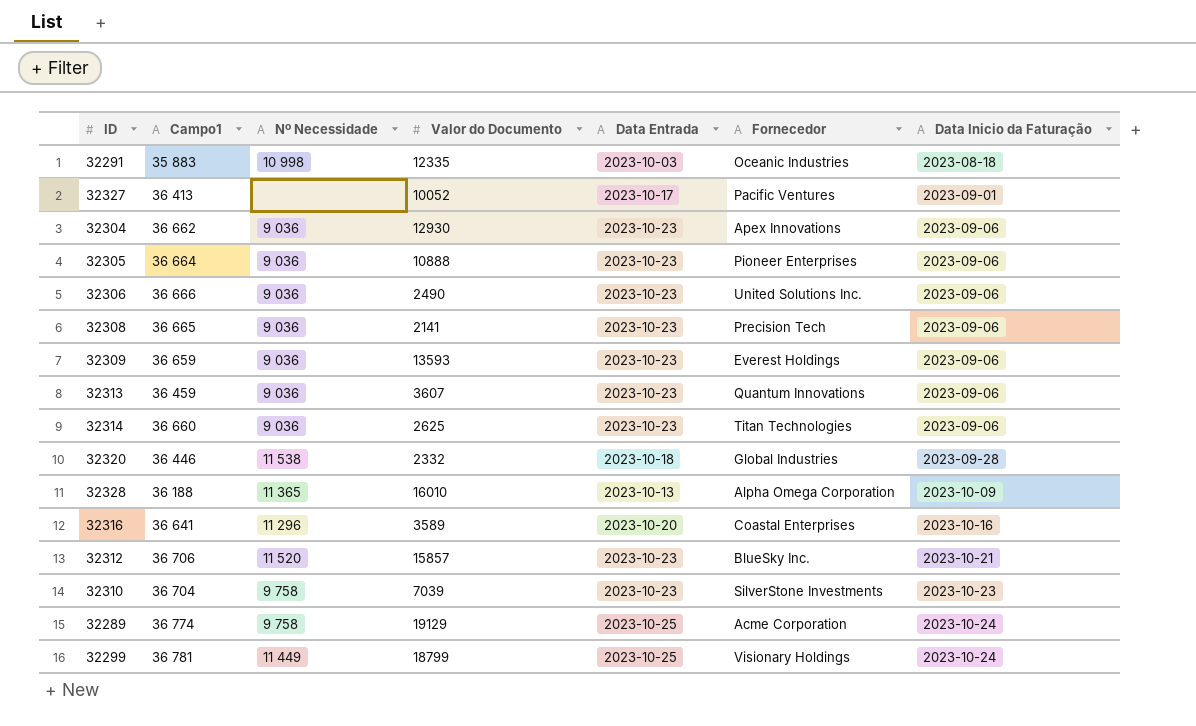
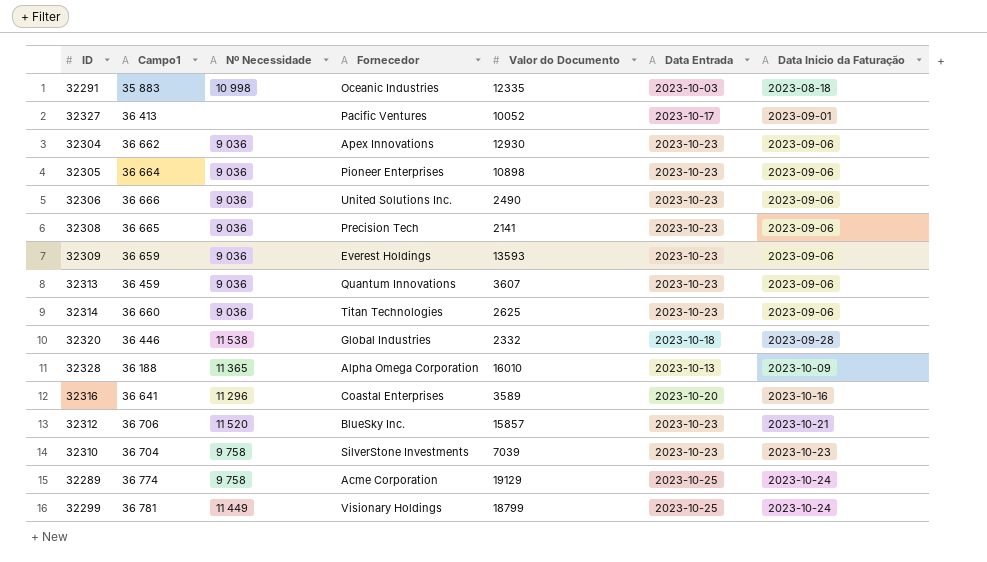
column Fornecedor | position: 6 -> 4
32305 | Valor do Documento: 10888 -> 10898

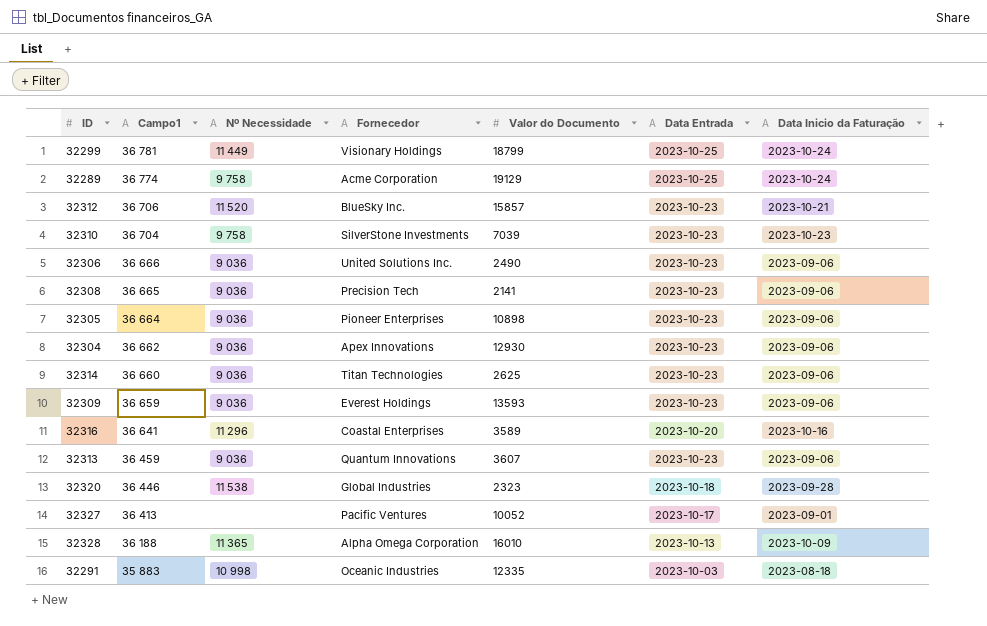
row order: Data Inicio da Faturação ascending -> Campo1 descending
32320 | Valor do Documento: 2332 -> 2323

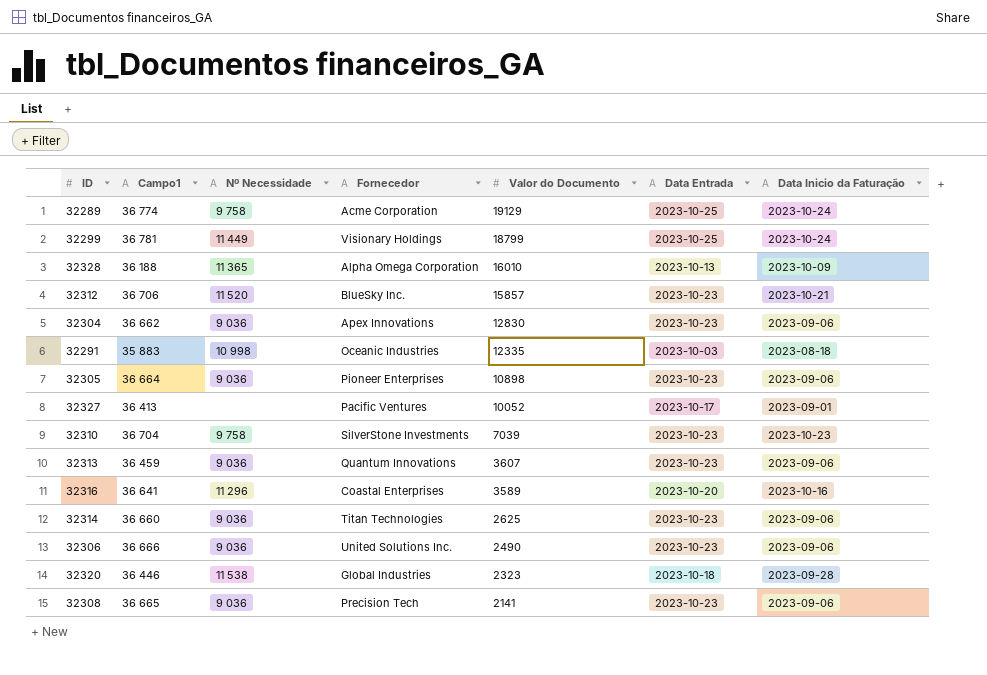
row order: Campo1 descending -> Valor do Documento descending
row 32309: 36 659 | 9 036 | Everest Holdings | 13593 | 2023-10-23 | 2023-09-06 -> none
32304 | Valor do Documento: 12930 -> 12830

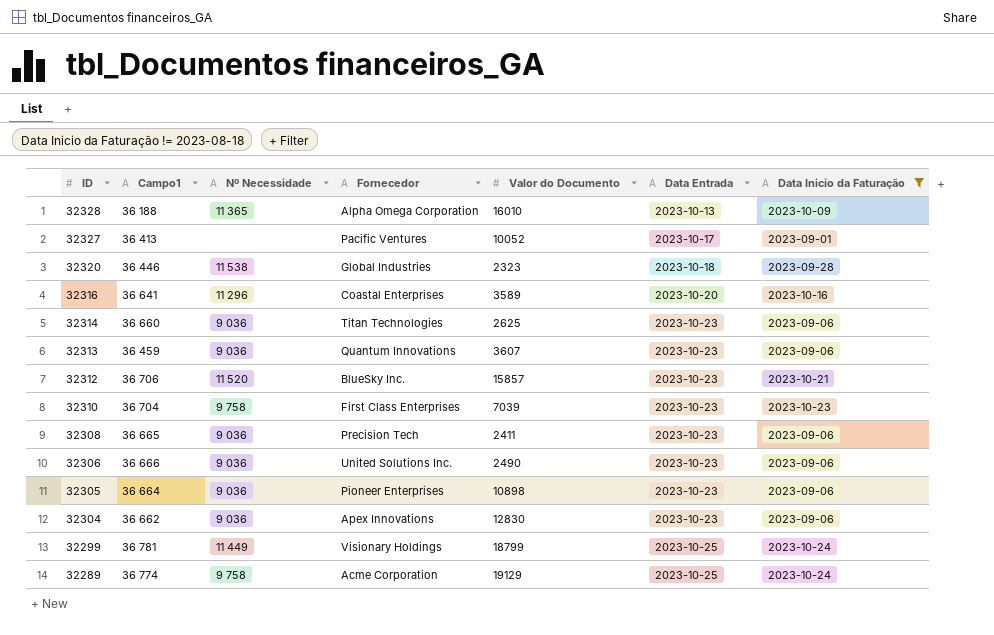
filter: none -> Data Inicio da Faturação != 2023-08-18
row order: Valor do Documento descending -> ID descending
32310 | Fornecedor: SilverStone Investments -> First Class Enterprises
32308 | Valor do Documento: 2141 -> 2411

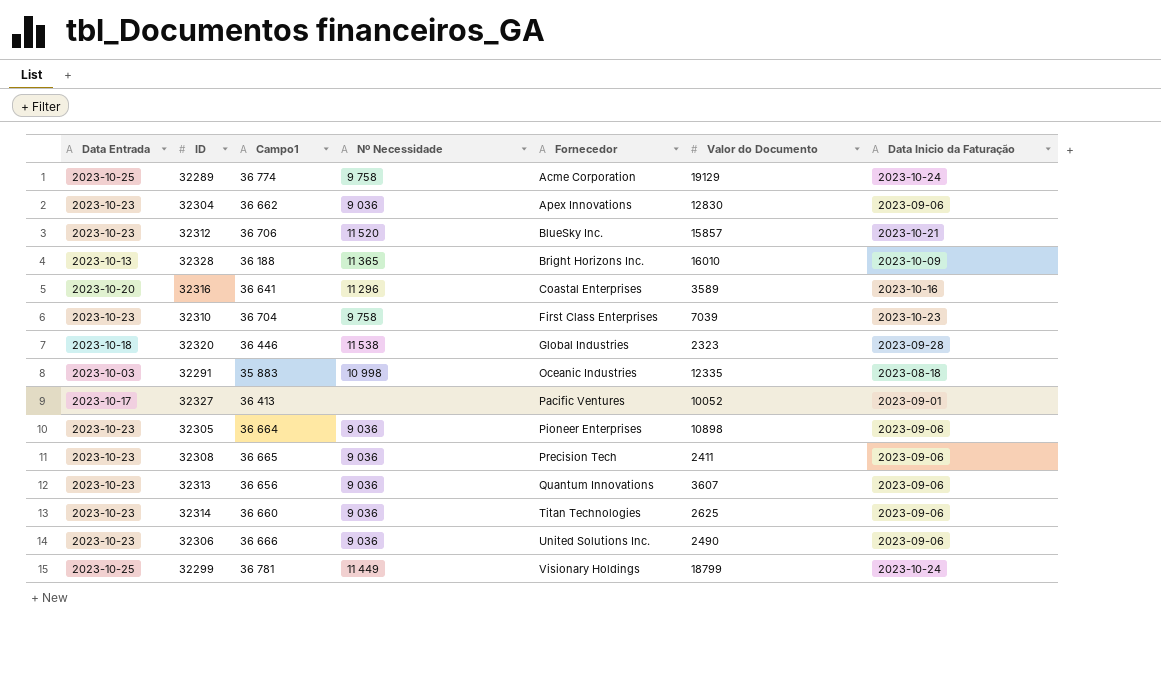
filter: Data Inicio da Faturação != 2023-08-18 -> none
row order: ID descending -> Fornecedor ascending
column Data Entrada | position: 6 -> 1
32328 | Fornecedor: Alpha Omega Corporation -> Bright Horizons Inc.
32313 | Campo1: 36 459 -> 36 656

